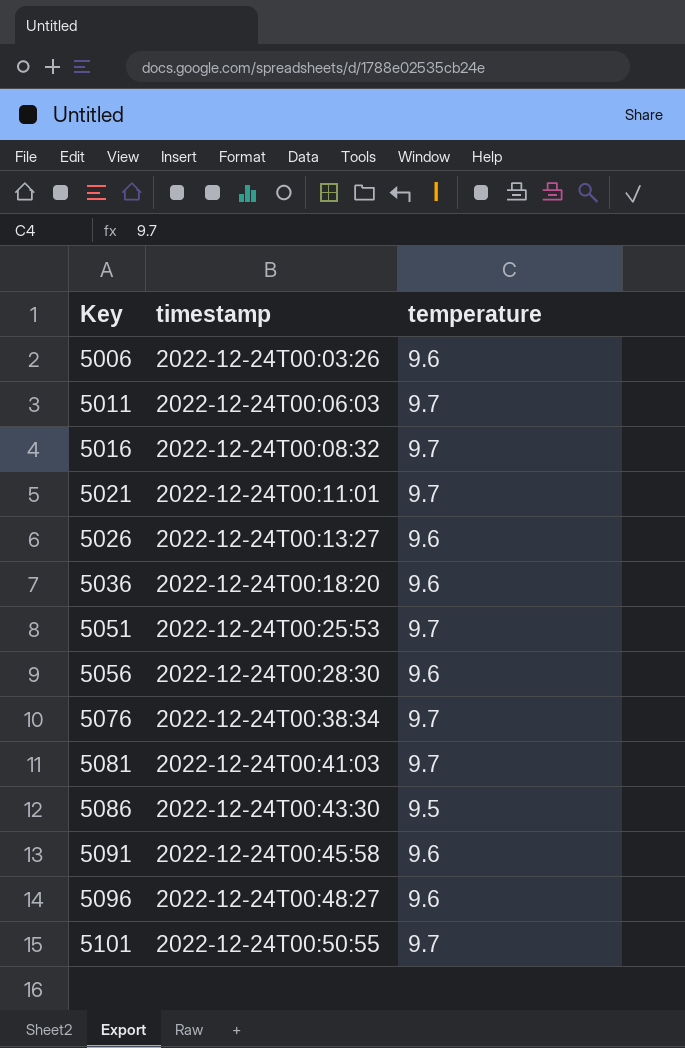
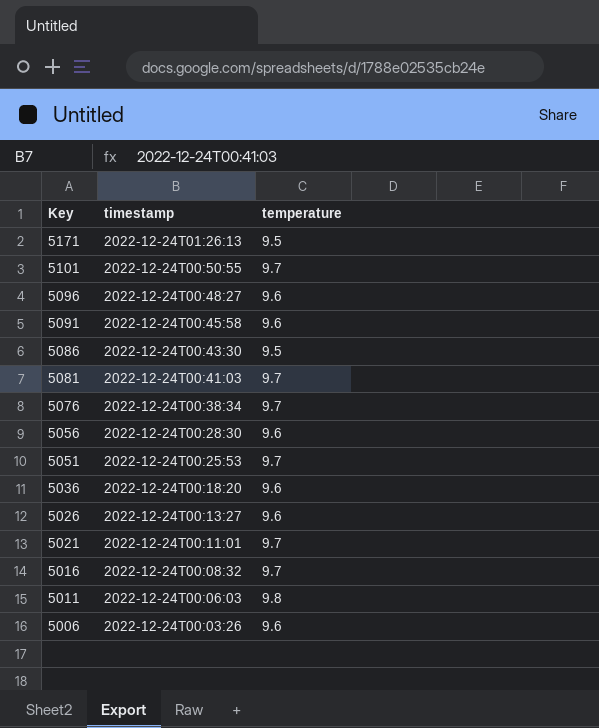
row order: Key ascending -> Key descending
row 5171: none -> 2022-12-24T01:26:13 | 9.5
5011 | temperature: 9.7 -> 9.8

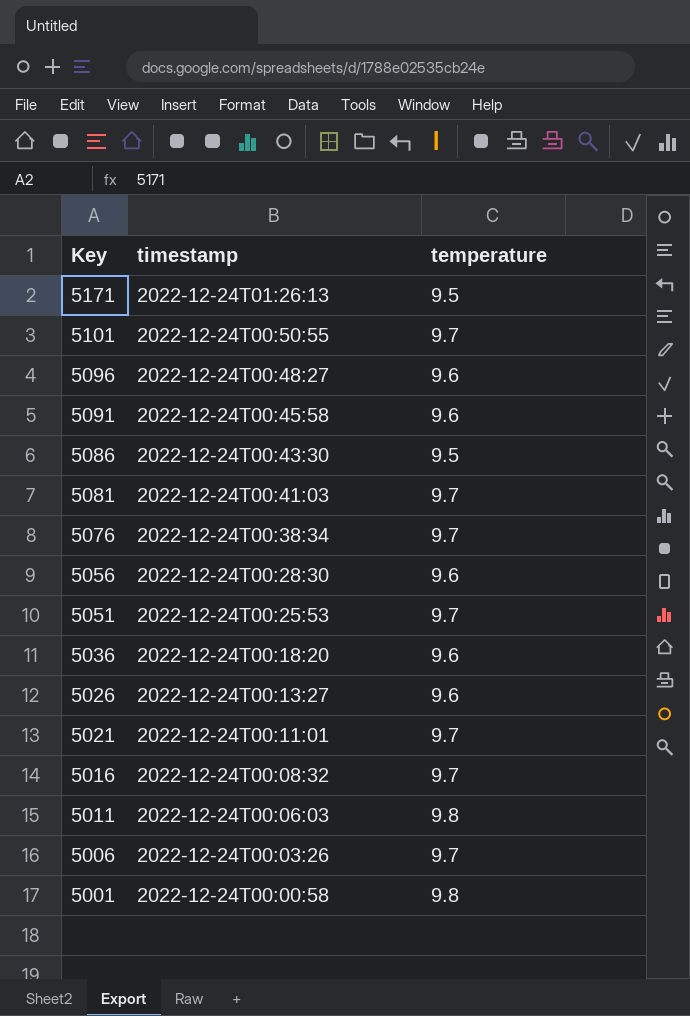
5006 | temperature: 9.6 -> 9.7
row 5001: none -> 2022-12-24T00:00:58 | 9.8

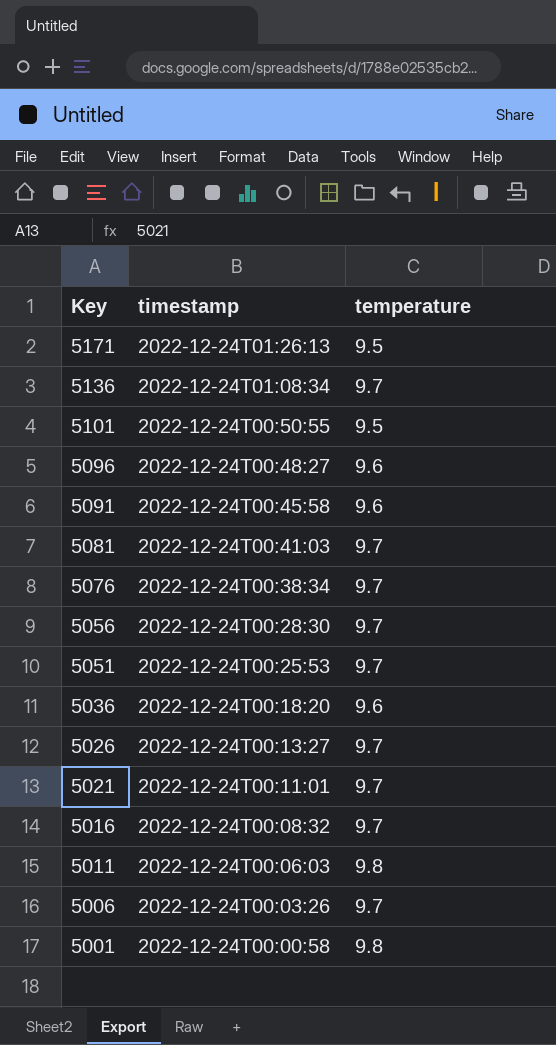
row 5086: 2022-12-24T00:43:30 | 9.5 -> none
row 5136: none -> 2022-12-24T01:08:34 | 9.7
5101 | temperature: 9.7 -> 9.5
5056 | temperature: 9.6 -> 9.7
5026 | temperature: 9.6 -> 9.7

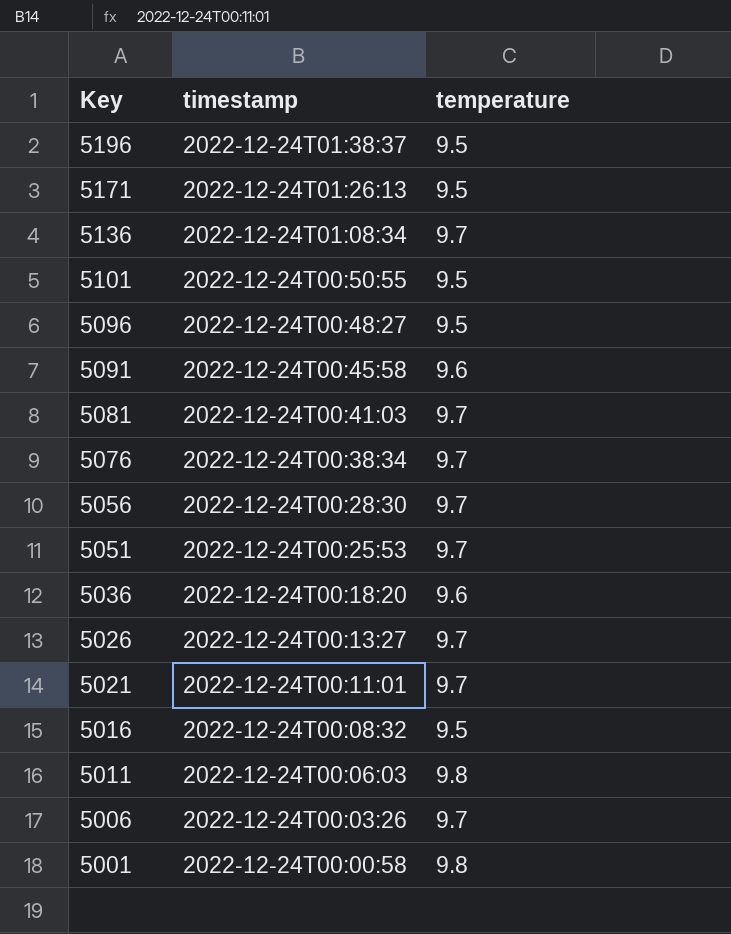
row 5196: none -> 2022-12-24T01:38:37 | 9.5
5096 | temperature: 9.6 -> 9.5
5016 | temperature: 9.7 -> 9.5

